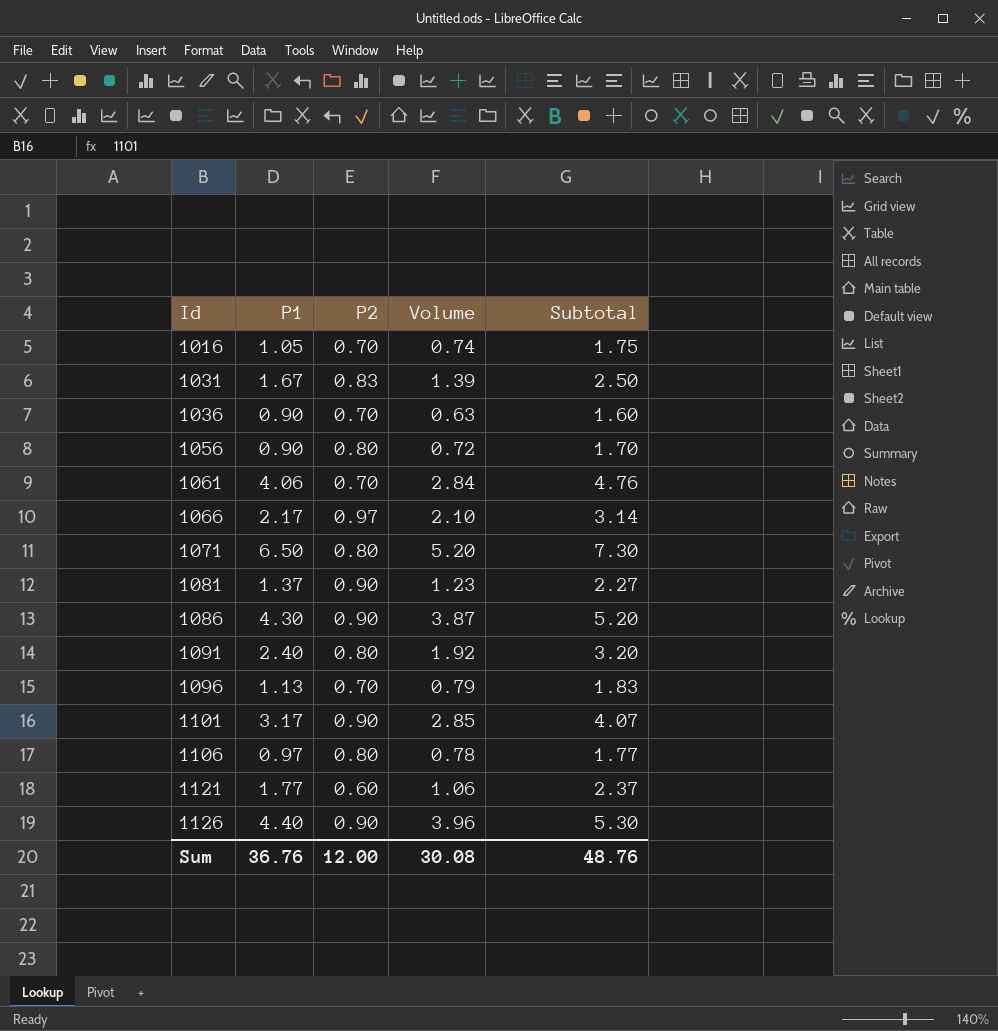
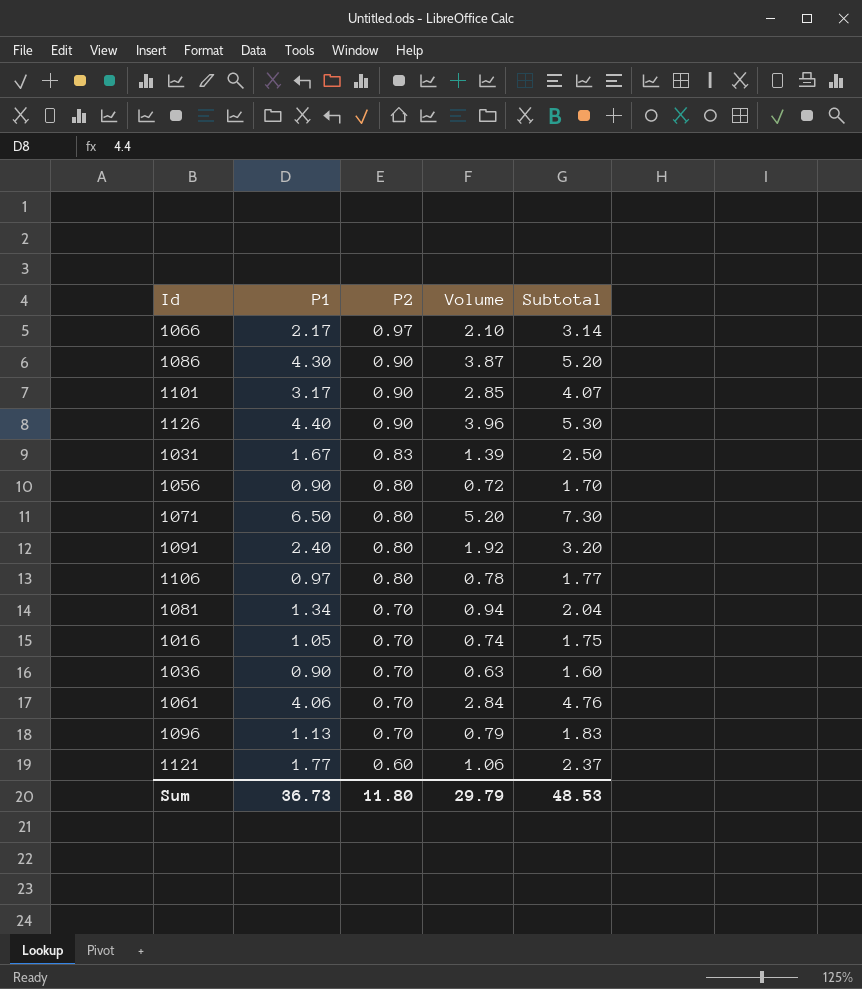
row order: Id ascending -> P2 descending
1081 | P1: 1.37 -> 1.34
1081 | P2: 0.90 -> 0.70
1081 | Volume: 1.23 -> 0.94
1081 | Subtotal: 2.27 -> 2.04
Sum | P1: 36.76 -> 36.73
Sum | P2: 12.00 -> 11.80
Sum | Volume: 30.08 -> 29.79
Sum | Subtotal: 48.76 -> 48.53

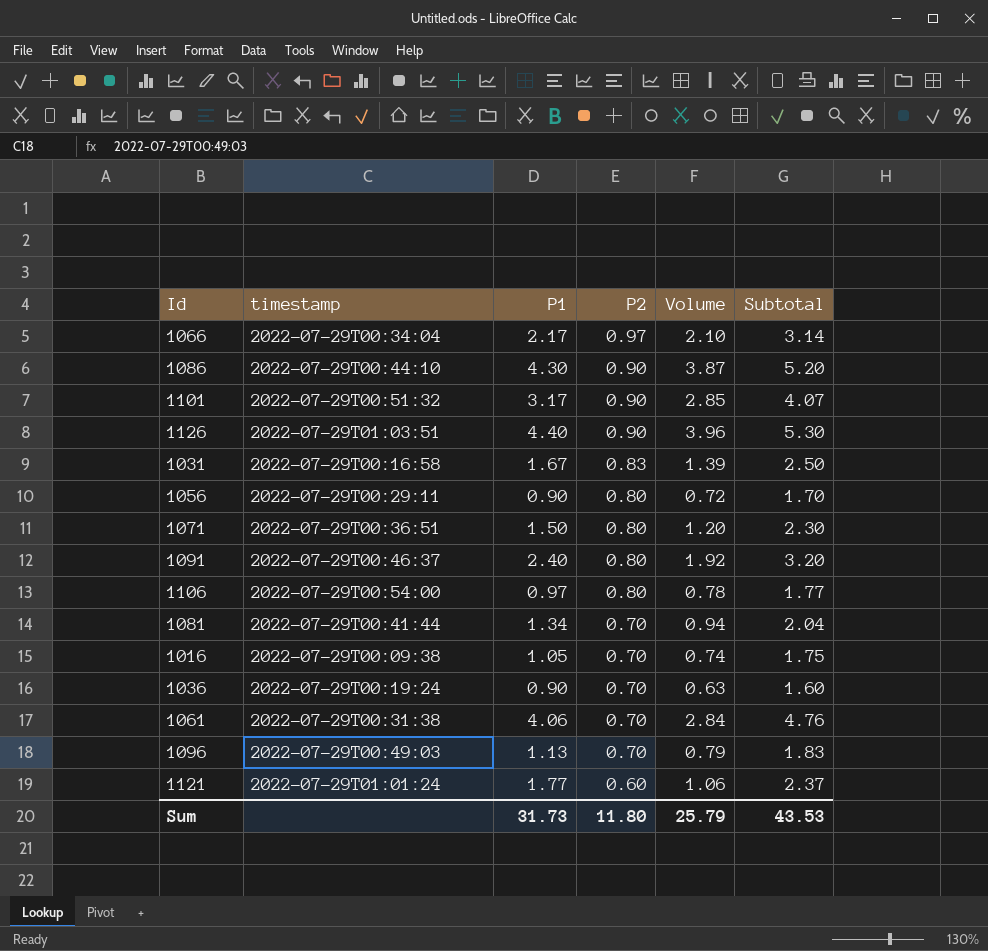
column timestamp | position: none -> 2
1071 | P1: 6.50 -> 1.50
1071 | Volume: 5.20 -> 1.20
1071 | Subtotal: 7.30 -> 2.30
Sum | P1: 36.73 -> 31.73
Sum | Volume: 29.79 -> 25.79
Sum | Subtotal: 48.53 -> 43.53

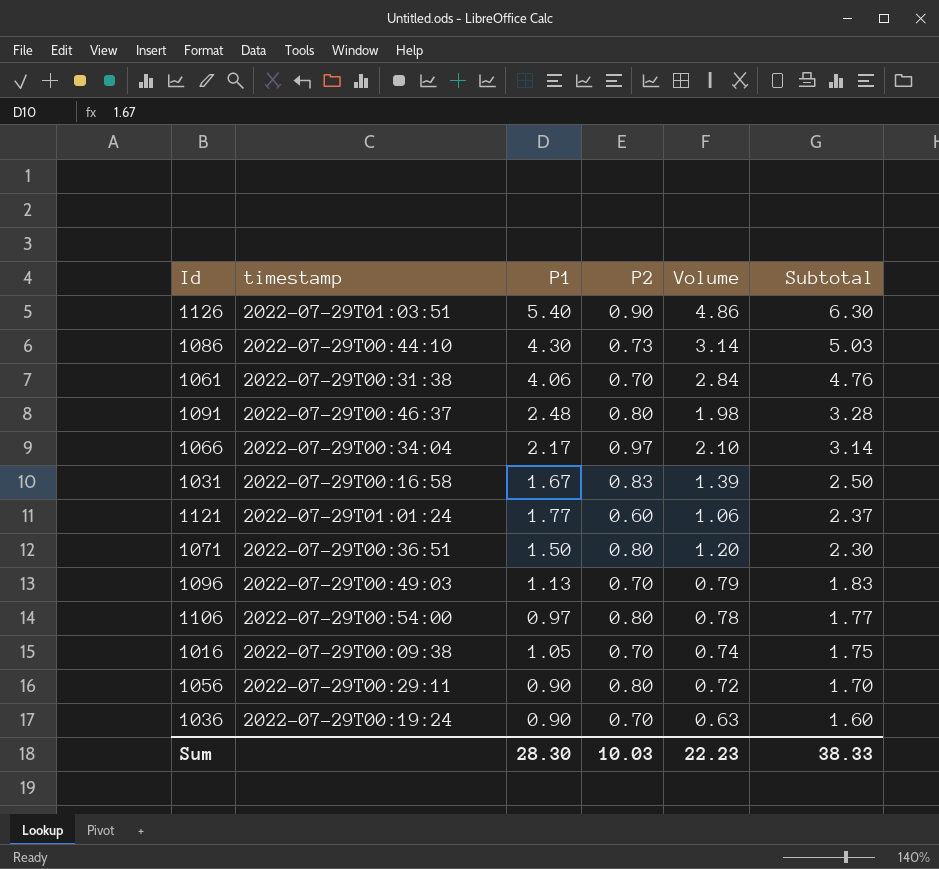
row order: P2 descending -> Subtotal descending
row 1101: 2022-07-29T00:51:32 | 3.17 | 0.90 | 2.85 | 4.07 -> none
row 1081: 2022-07-29T00:41:44 | 1.34 | 0.70 | 0.94 | 2.04 -> none
1126 | P1: 4.40 -> 5.40
1126 | Volume: 3.96 -> 4.86
1126 | Subtotal: 5.30 -> 6.30
1086 | P2: 0.90 -> 0.73
1086 | Volume: 3.87 -> 3.14
1086 | Subtotal: 5.20 -> 5.03
1091 | P1: 2.40 -> 2.48
1091 | Volume: 1.92 -> 1.98
1091 | Subtotal: 3.20 -> 3.28
Sum | P1: 31.73 -> 28.30
Sum | P2: 11.80 -> 10.03
Sum | Volume: 25.79 -> 22.23
Sum | Subtotal: 43.53 -> 38.33

